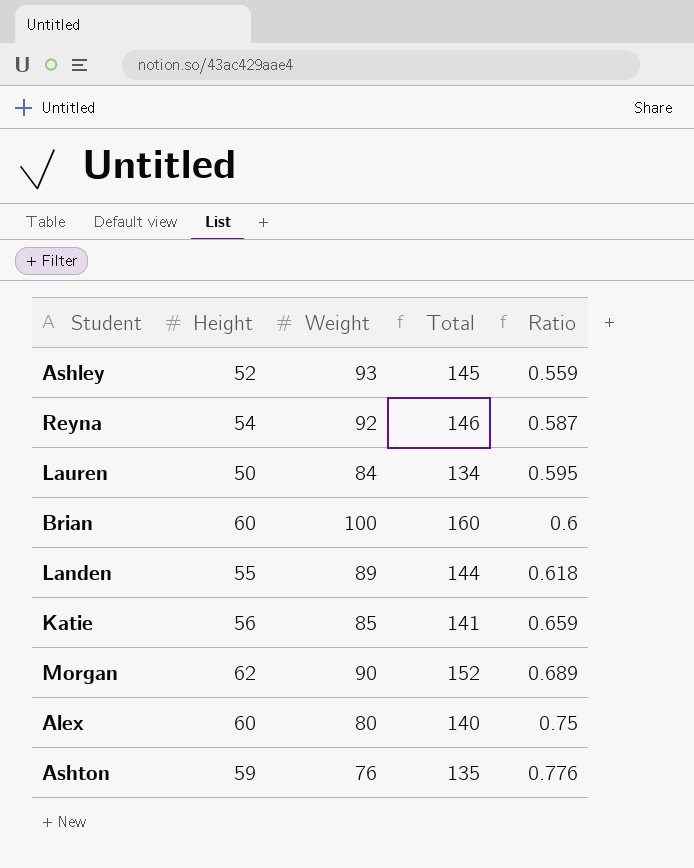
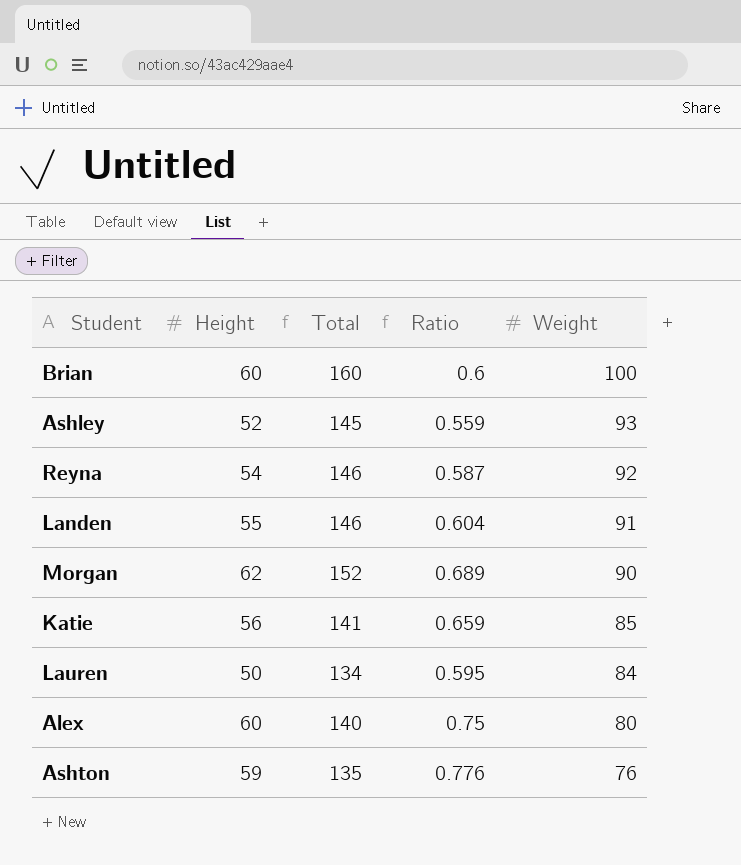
row order: Ratio ascending -> Weight descending
column Weight | position: 3 -> 5
Landen | Total: 144 -> 146
Landen | Ratio: 0.618 -> 0.604
Landen | Weight: 89 -> 91

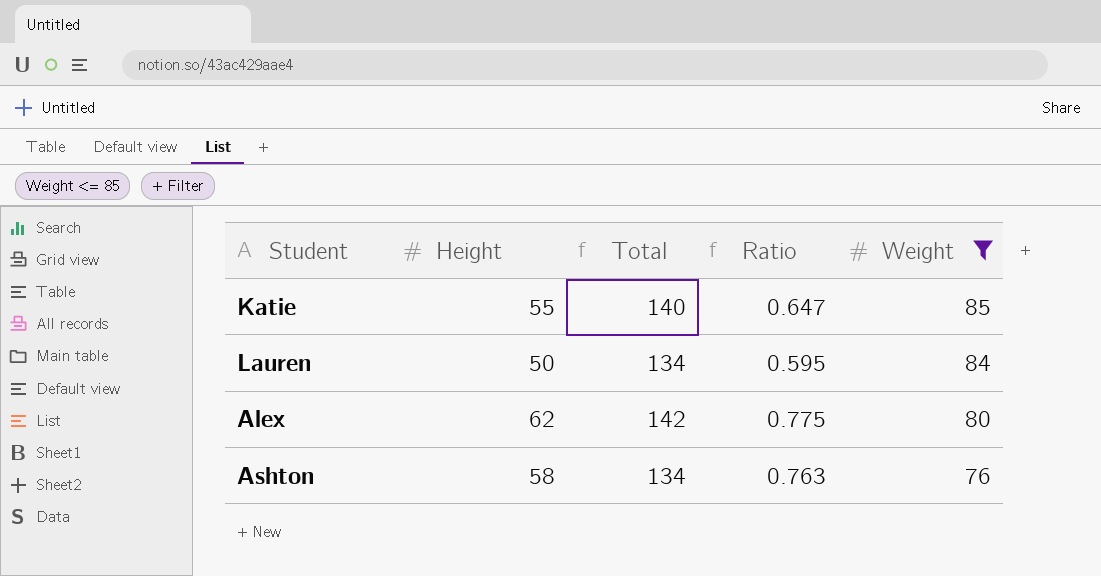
filter: none -> Weight <= 85
Katie | Height: 56 -> 55
Katie | Total: 141 -> 140
Katie | Ratio: 0.659 -> 0.647
Alex | Height: 60 -> 62
Alex | Total: 140 -> 142
Alex | Ratio: 0.75 -> 0.775
Ashton | Height: 59 -> 58
Ashton | Total: 135 -> 134
Ashton | Ratio: 0.776 -> 0.763

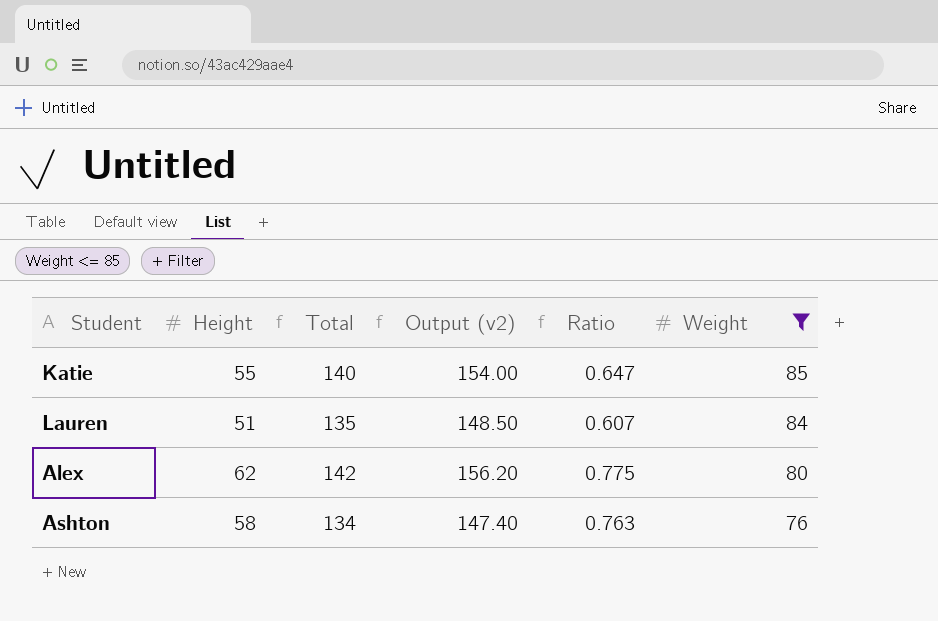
column Output (v2) | formula: none -> [Total] * 1.1
Lauren | Height: 50 -> 51
Lauren | Total: 134 -> 135
Lauren | Ratio: 0.595 -> 0.607

